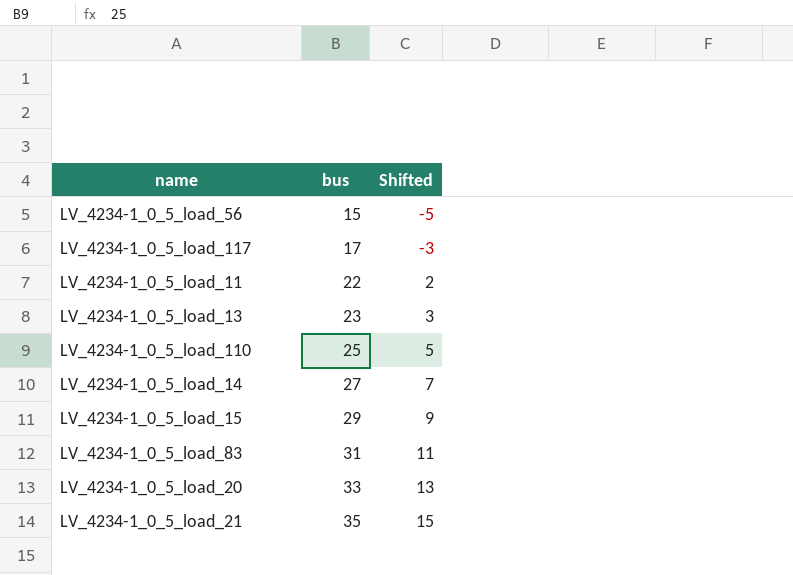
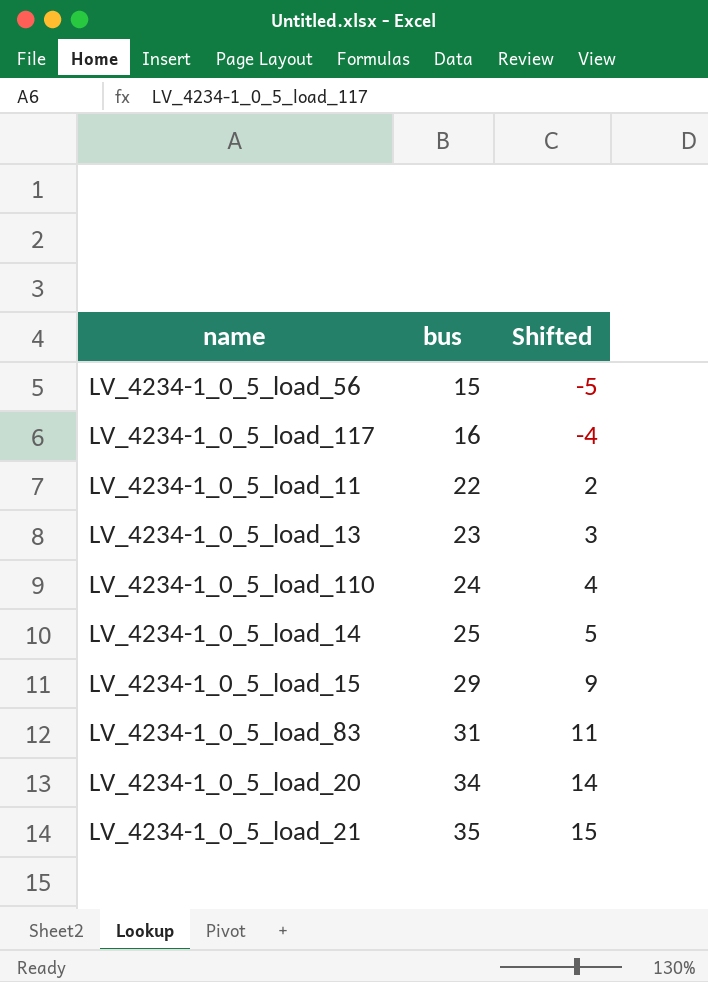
LV_4234-1_0_5_load_117 | bus: 17 -> 16
LV_4234-1_0_5_load_117 | Shifted: -3 -> -4
LV_4234-1_0_5_load_110 | bus: 25 -> 24
LV_4234-1_0_5_load_110 | Shifted: 5 -> 4
LV_4234-1_0_5_load_14 | bus: 27 -> 25
LV_4234-1_0_5_load_14 | Shifted: 7 -> 5
LV_4234-1_0_5_load_20 | bus: 33 -> 34
LV_4234-1_0_5_load_20 | Shifted: 13 -> 14

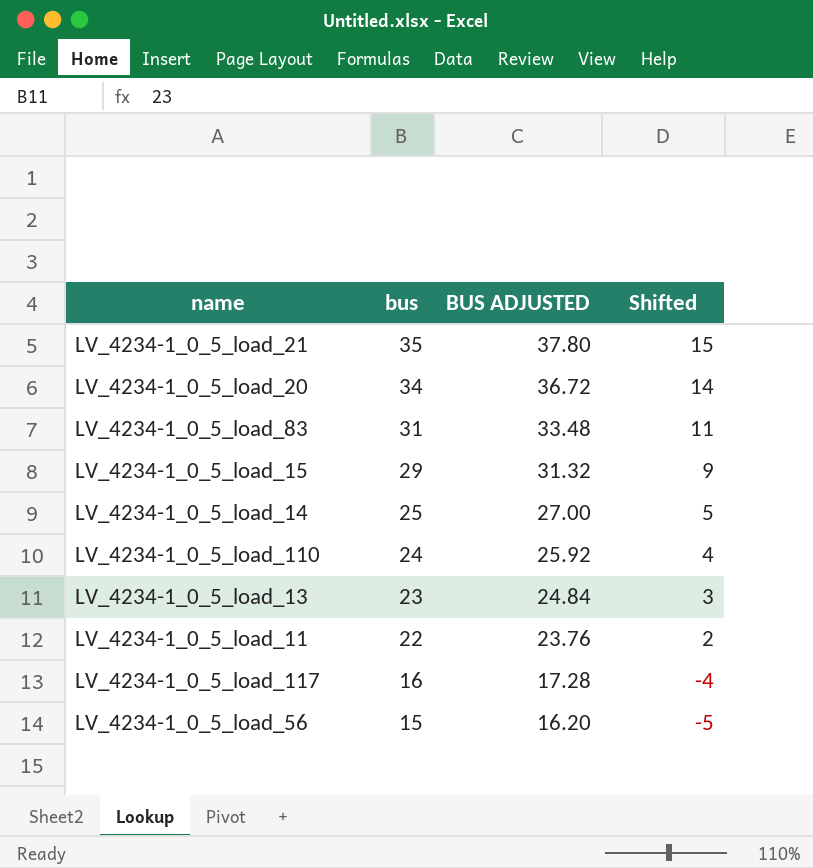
row order: bus ascending -> bus descending
column BUS ADJUSTED | formula: none -> [bus] * 1.08

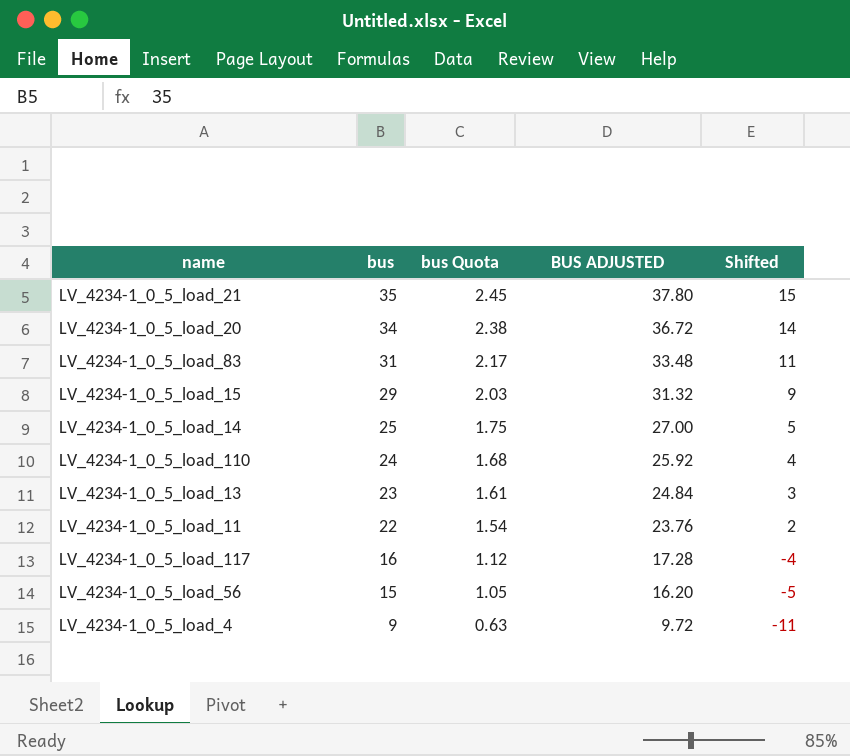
column bus Quota | formula: none -> [bus] * 0.07
row LV_4234-1_0_5_load_4: none -> 9 | 0.63 | 9.72 | -11

